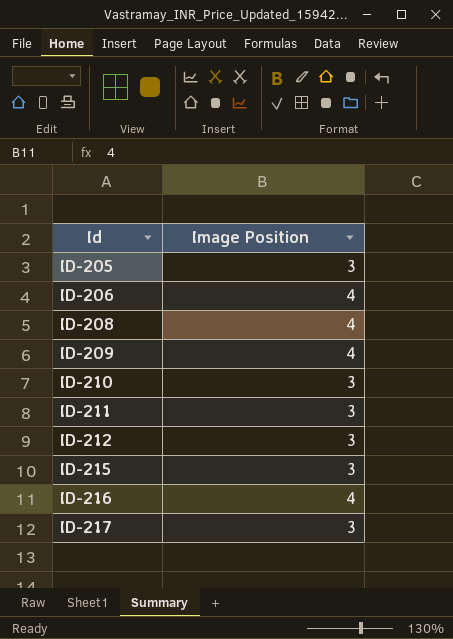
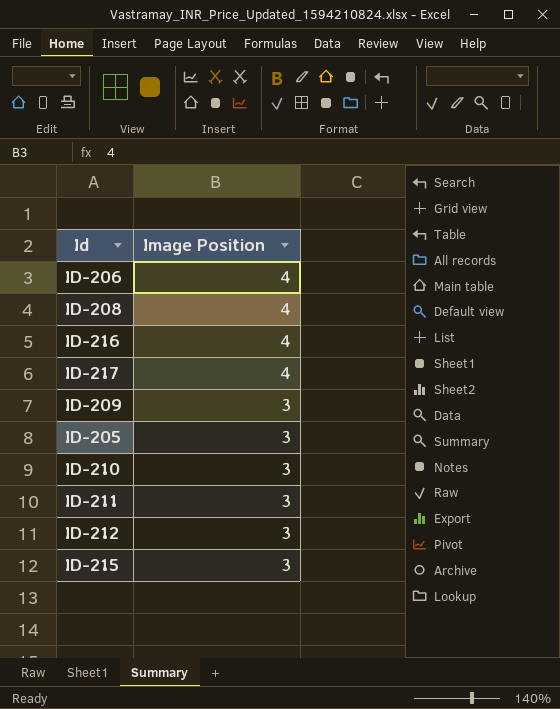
row order: Id ascending -> Image Position descending
ID-217 | Image Position: 3 -> 4
ID-209 | Image Position: 4 -> 3

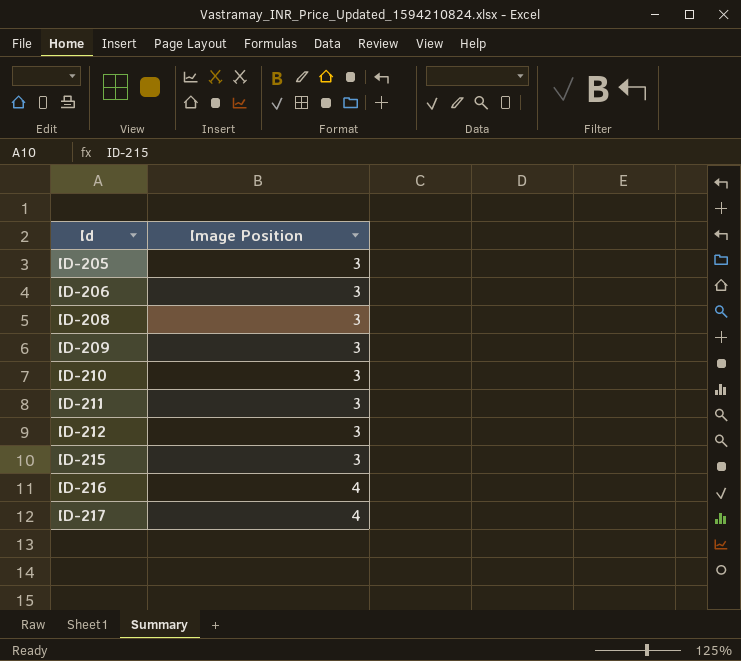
row order: Image Position descending -> Id ascending
ID-206 | Image Position: 4 -> 3
ID-208 | Image Position: 4 -> 3

